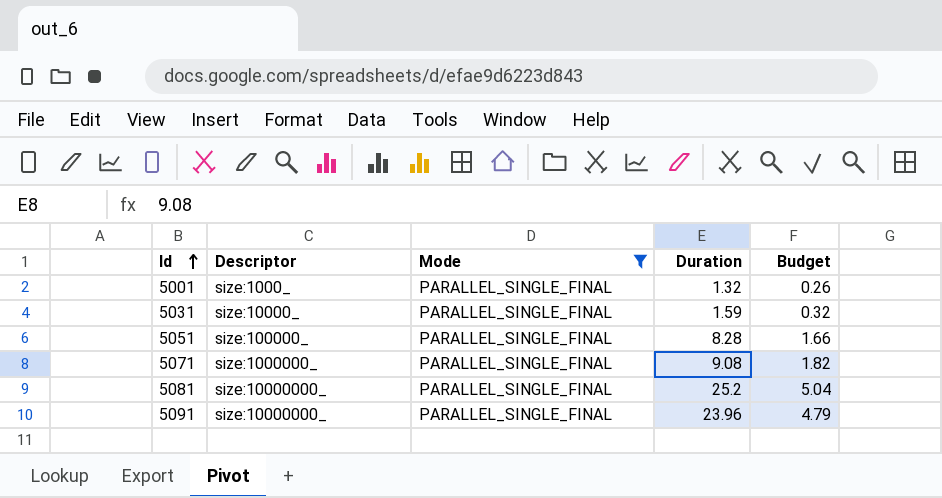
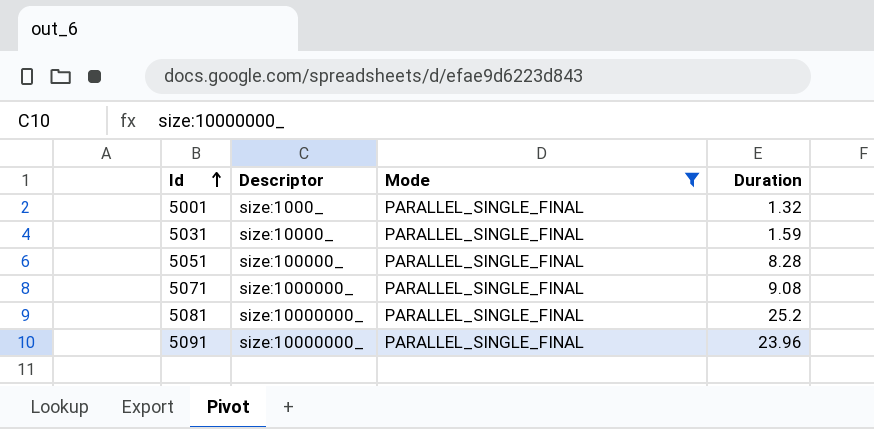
column Budget | formula: [Duration] * 0.2 -> none

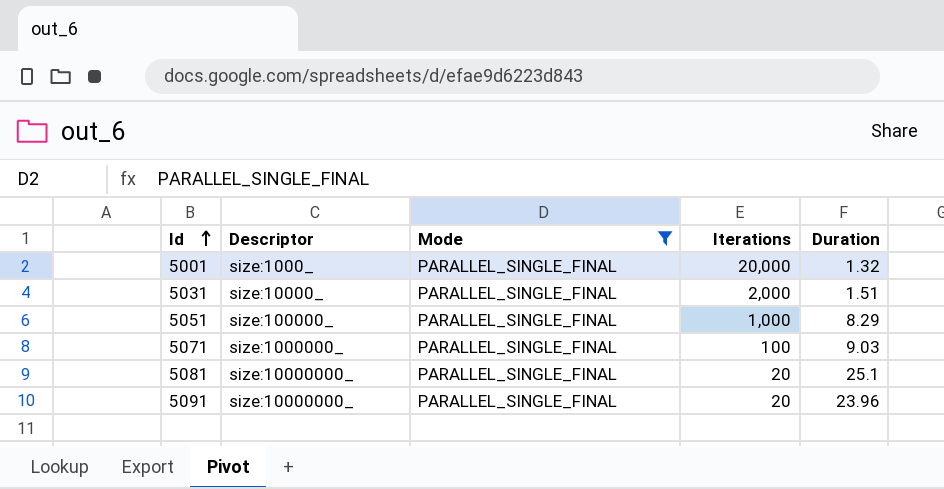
column Iterations | position: none -> 4
5031 | Duration: 1.59 -> 1.51
5051 | Duration: 8.28 -> 8.29
5071 | Duration: 9.08 -> 9.03
5081 | Duration: 25.2 -> 25.1

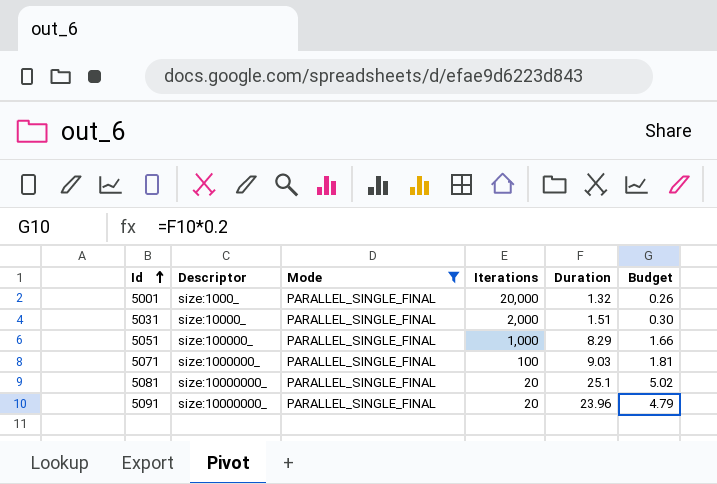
column Budget | formula: none -> [Duration] * 0.2

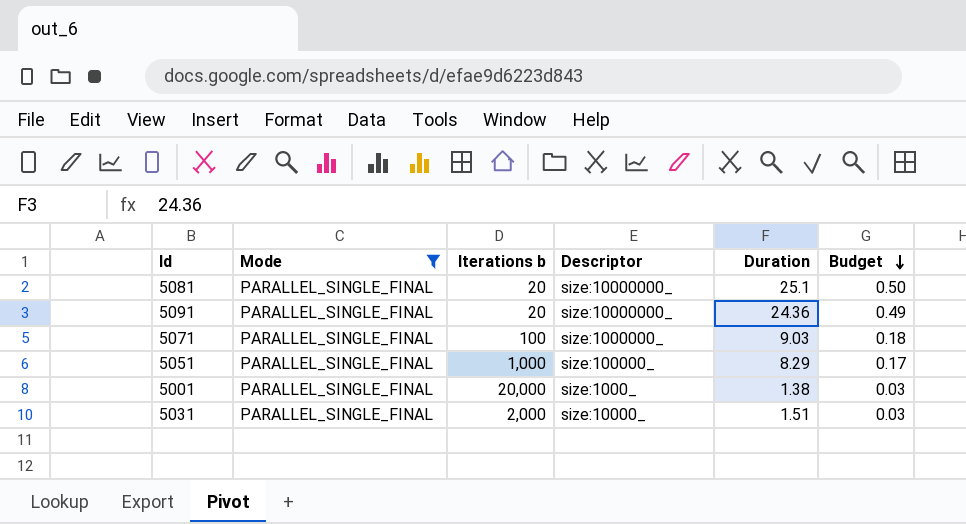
row order: Id ascending -> Budget descending
column name: Iterations -> Iterations b
column Descriptor | position: 2 -> 4
column Budget | formula: [Duration] * 0.2 -> [Duration] * 0.02
5091 | Duration: 23.96 -> 24.36
5001 | Duration: 1.32 -> 1.38

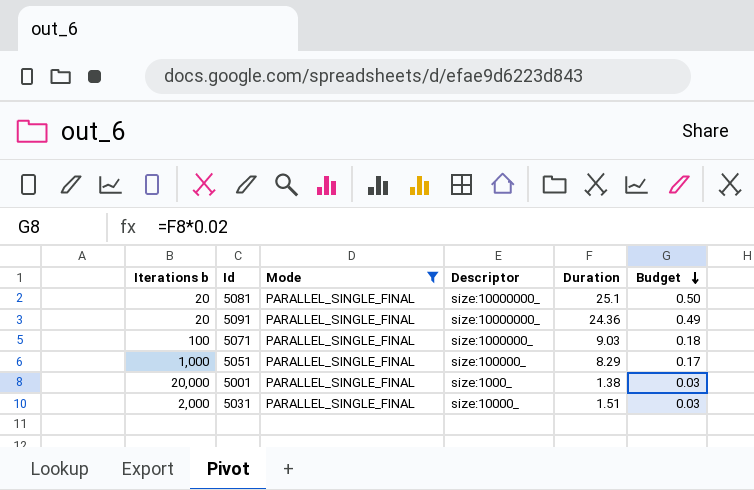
column Iterations b | position: 3 -> 1

